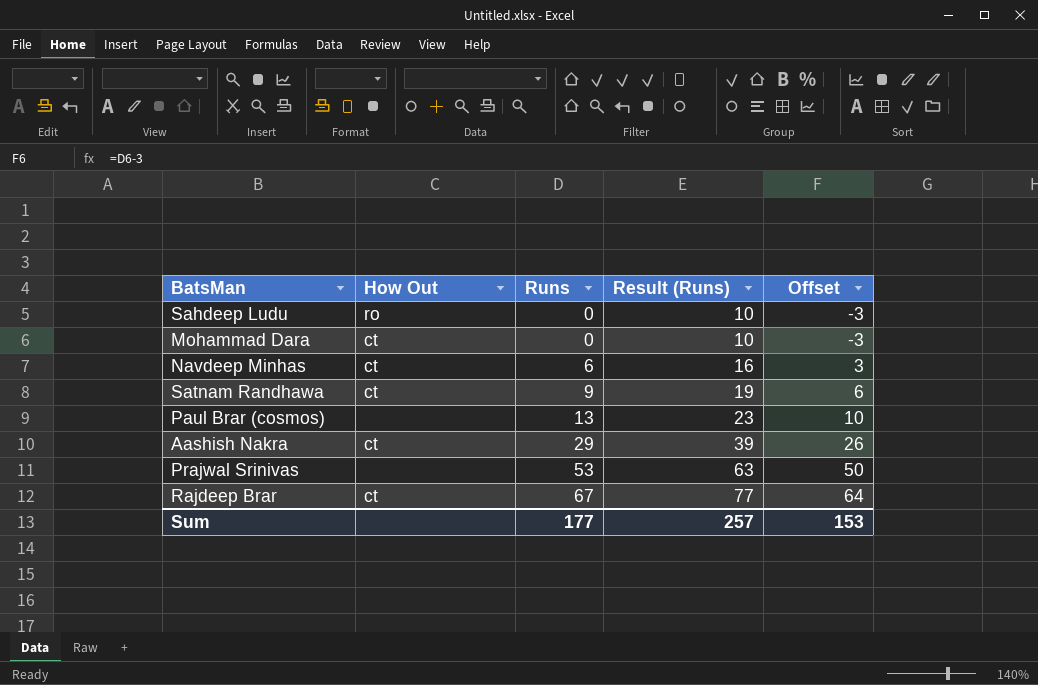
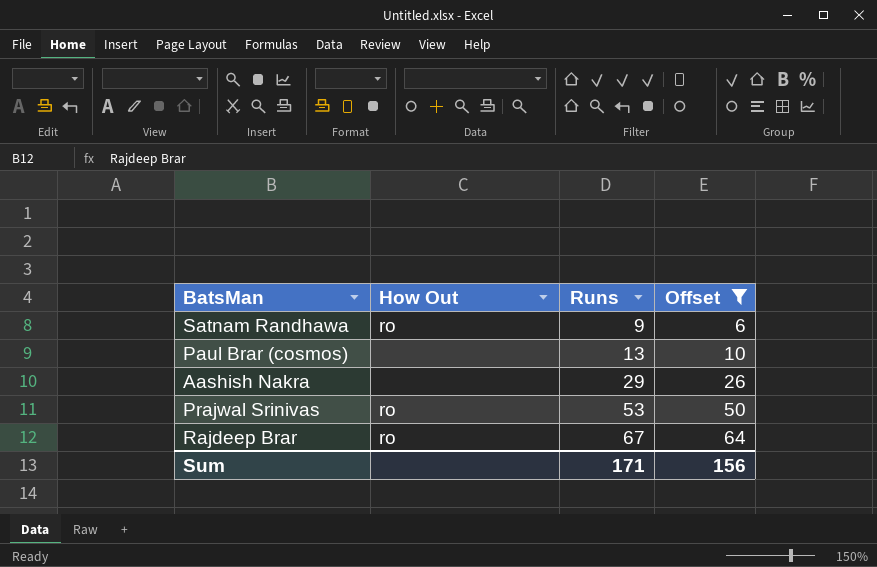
filter: none -> Offset >= 6
column Result (Runs) | formula: [Runs] + 10 -> none
Satnam Randhawa | How Out: ct -> ro
Aashish Nakra | How Out: ct -> none
Prajwal Srinivas | How Out: none -> ro
Rajdeep Brar | How Out: ct -> ro
Sum | Runs: 177 -> 171
Sum | Offset: 153 -> 156

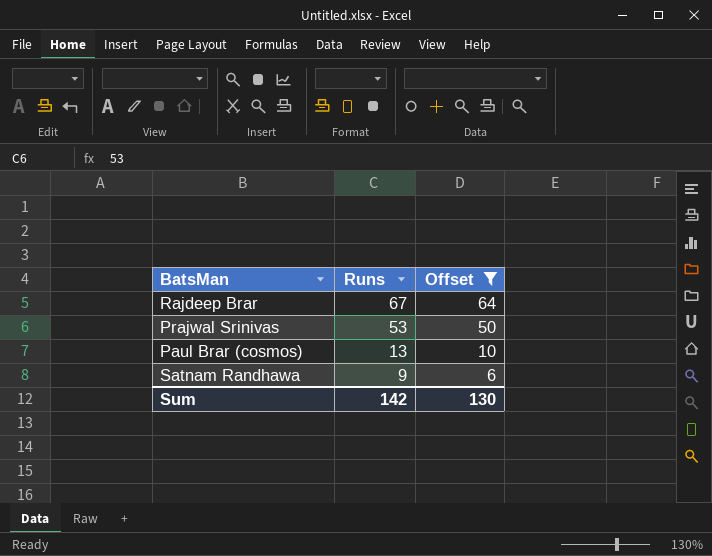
row order: Runs ascending -> Runs descending
column How Out | position: 2 -> none
row Aashish Nakra: none | 29 | 26 -> none
Sum | Runs: 171 -> 142
Sum | Offset: 156 -> 130

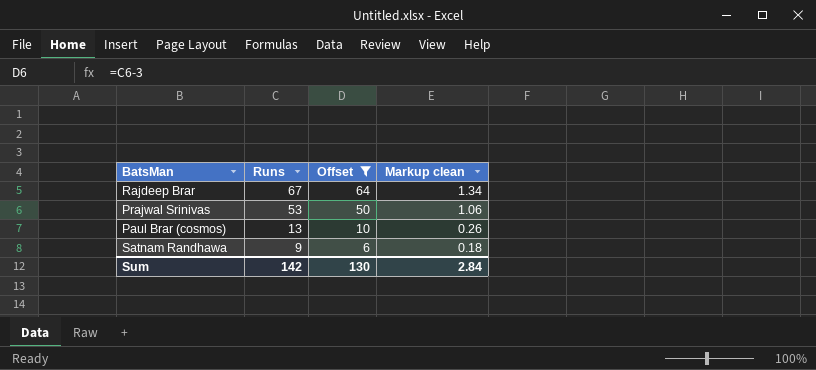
column Markup clean | formula: none -> [Runs] * 0.02

